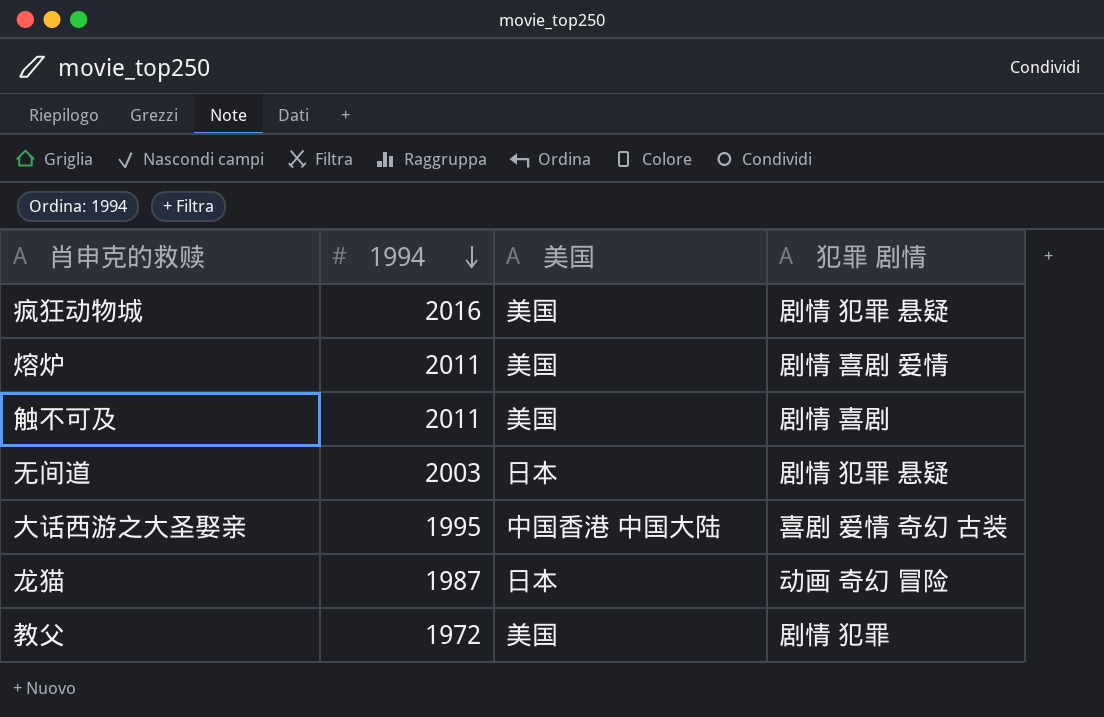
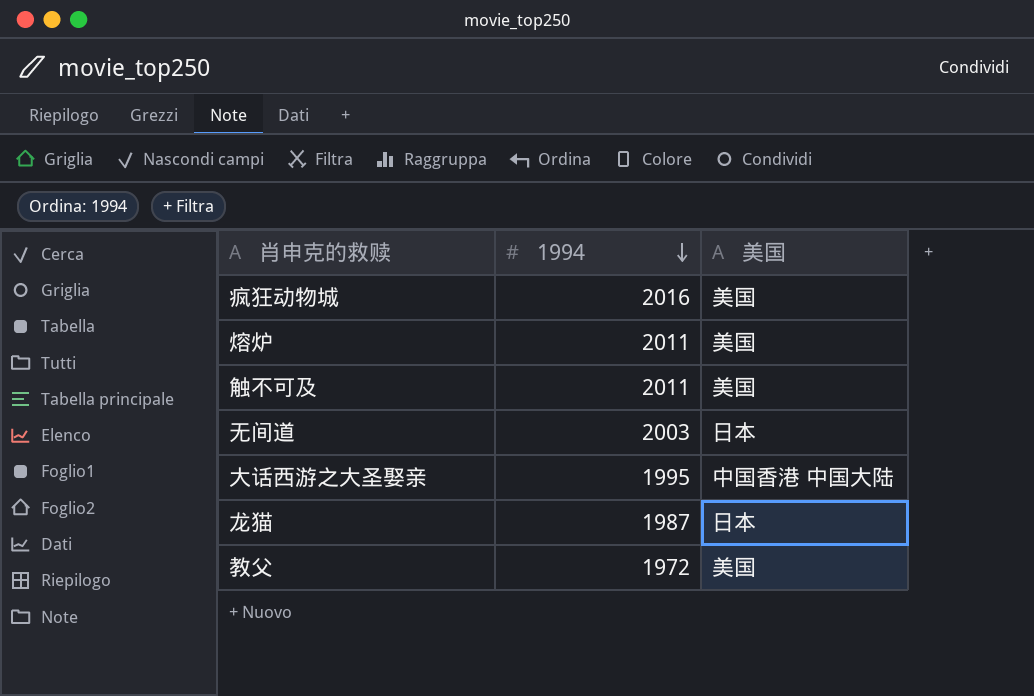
column 犯罪 剧情 | position: 4 -> none

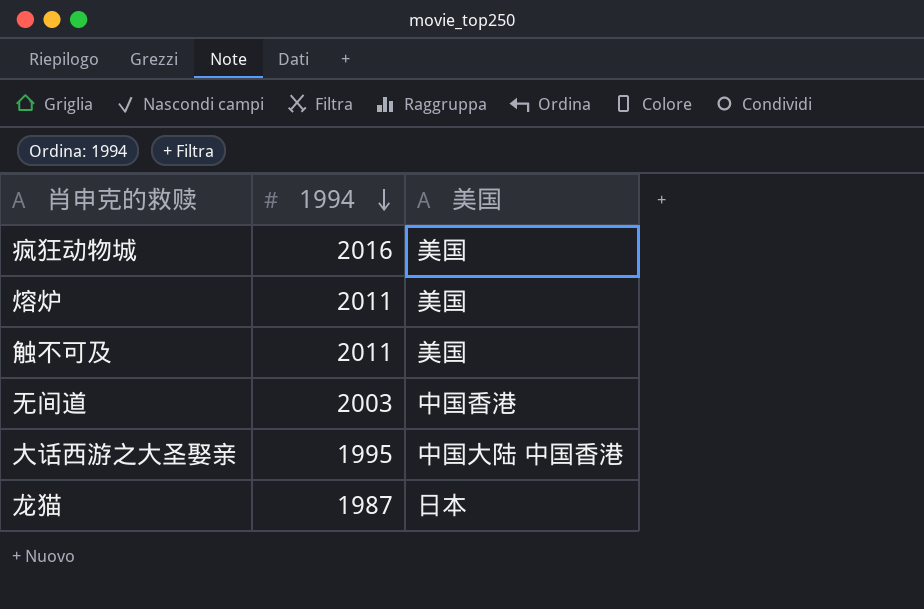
row 教父: 1972 | 美国 -> none
无间道 | 美国: 日本 -> 中国香港
大话西游之大圣娶亲 | 美国: 中国香港 中国大陆 -> 中国大陆 中国香港

